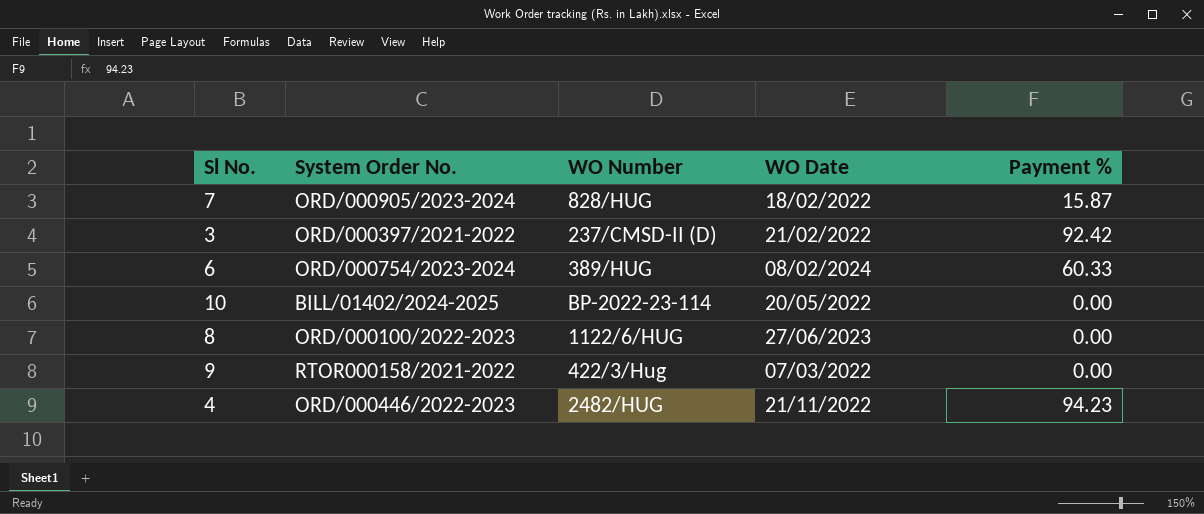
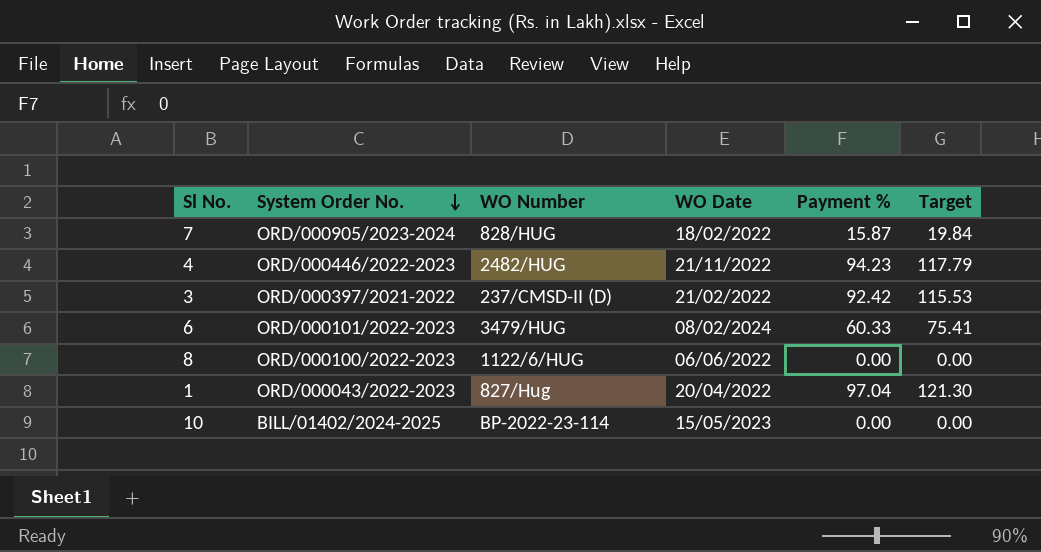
row order: none -> System Order No. descending
column Target | formula: none -> [Payment %] * 1.25
row 9: RTOR000158/2021-2022 | 422/3/Hug | 07/03/2022 | 0.00 -> none
6 | System Order No.: ORD/000754/2023-2024 -> ORD/000101/2022-2023
6 | WO Number: 389/HUG -> 3479/HUG
8 | WO Date: 27/06/2023 -> 06/06/2022
row 1: none -> ORD/000043/2022-2023 | 827/Hug | 20/04/2022 | 97.04 | 121.30
10 | WO Date: 20/05/2022 -> 15/05/2023

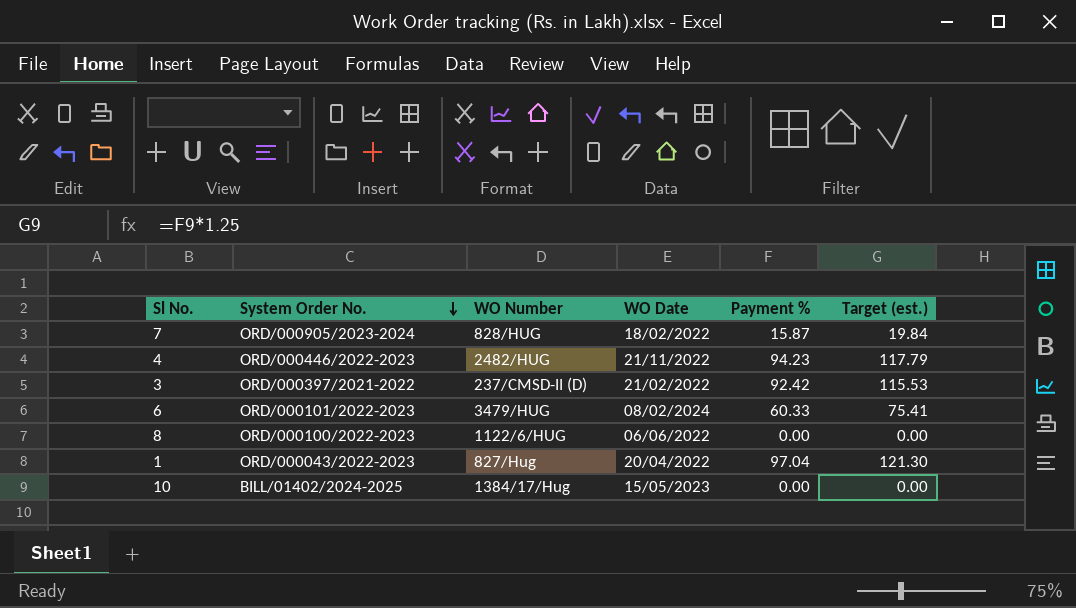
column name: Target -> Target (est.)
10 | WO Number: BP-2022-23-114 -> 1384/17/Hug

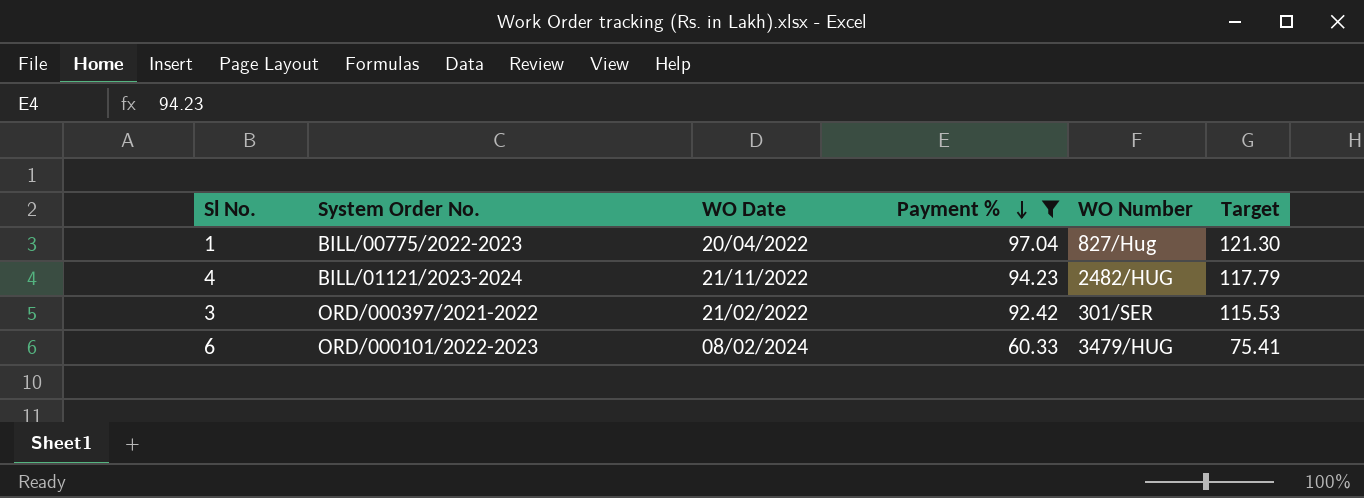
filter: none -> Payment % >= 60.33
row order: System Order No. descending -> Payment % descending
column WO Number | position: 3 -> 5
column name: Target (est.) -> Target
1 | System Order No.: ORD/000043/2022-2023 -> BILL/00775/2022-2023
4 | System Order No.: ORD/000446/2022-2023 -> BILL/01121/2023-2024
3 | WO Number: 237/CMSD-II (D) -> 301/SER

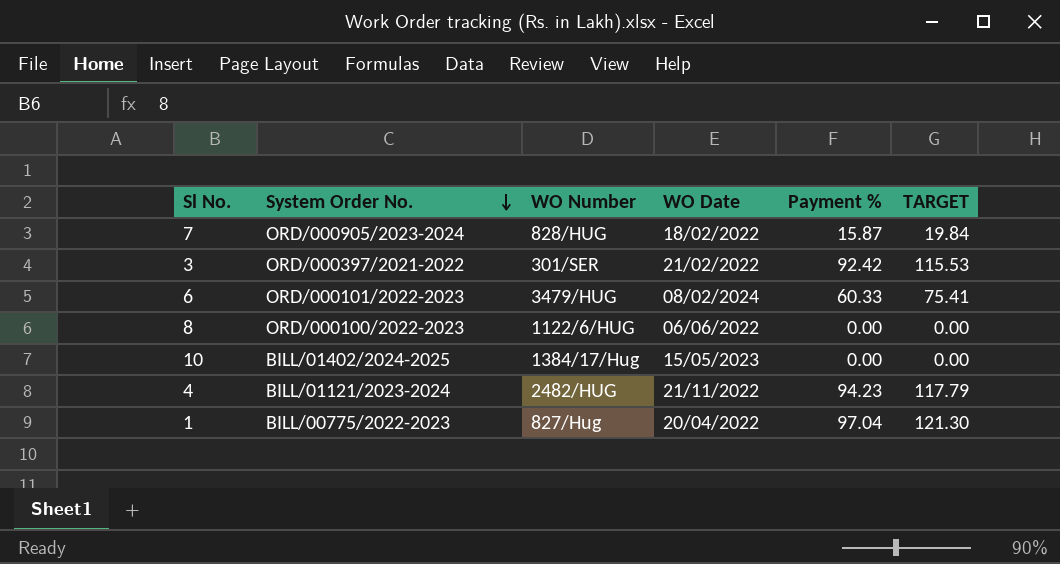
filter: Payment % >= 60.33 -> none
row order: Payment % descending -> System Order No. descending
column WO Number | position: 5 -> 3
column name: Target -> TARGET

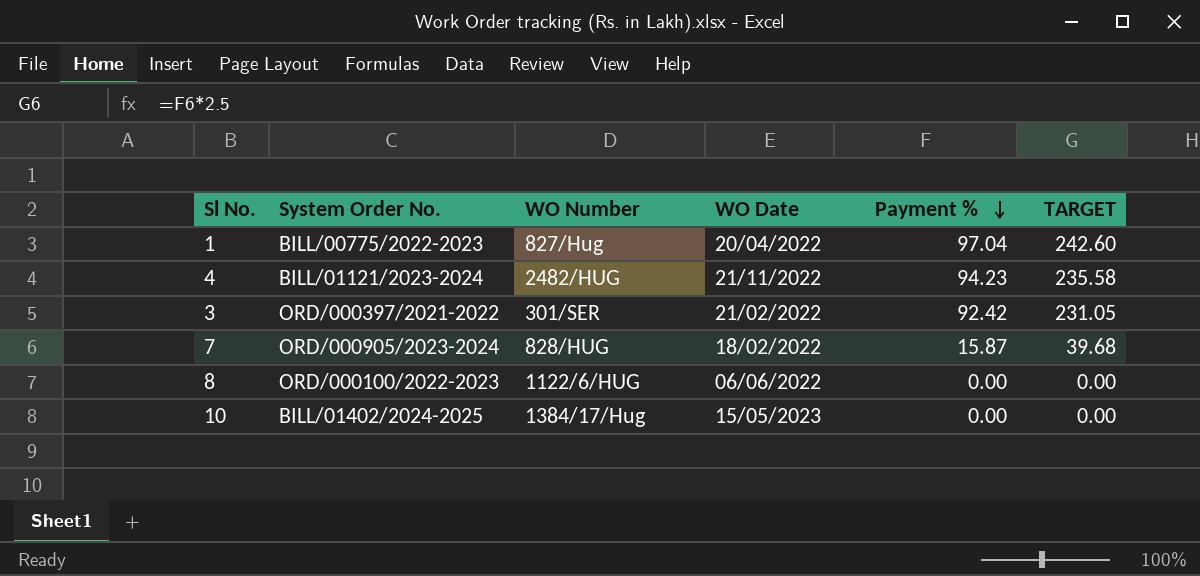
row order: System Order No. descending -> Payment % descending
column TARGET | formula: [Payment %] * 1.25 -> [Payment %] * 2.5
row 6: ORD/000101/2022-2023 | 3479/HUG | 08/02/2024 | 60.33 | 75.41 -> none

